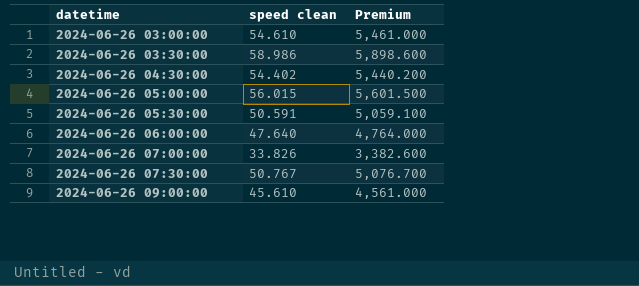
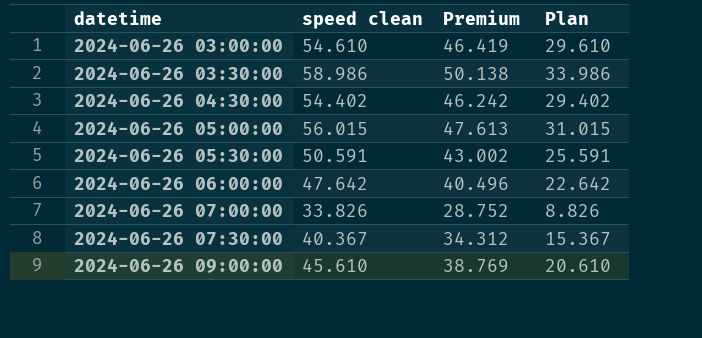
column Premium | formula: [speed clean] * 100 -> [speed clean] * 0.85
column Plan | formula: none -> [speed clean] - 25
2024-06-26 06:00:00 | speed clean: 47.640 -> 47.642
2024-06-26 07:30:00 | speed clean: 50.767 -> 40.367

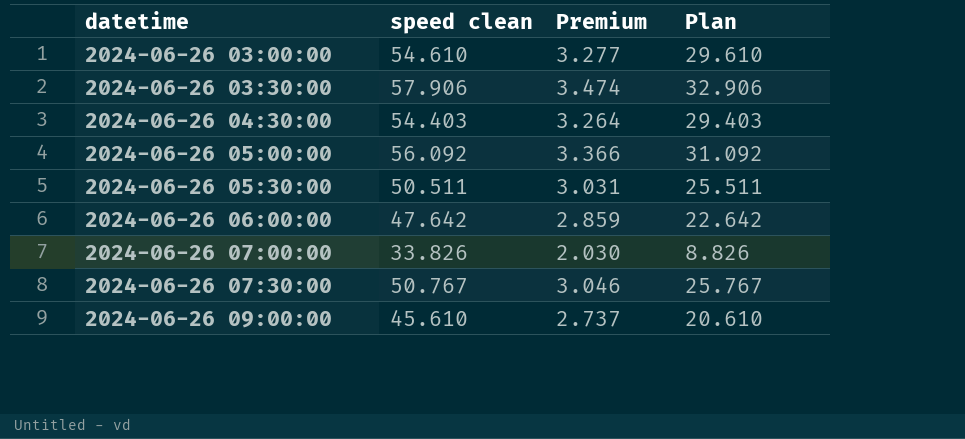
column Premium | formula: [speed clean] * 0.85 -> [speed clean] * 0.06
2024-06-26 03:30:00 | speed clean: 58.986 -> 57.906
2024-06-26 03:30:00 | Plan: 33.986 -> 32.906
2024-06-26 04:30:00 | speed clean: 54.402 -> 54.403
2024-06-26 04:30:00 | Plan: 29.402 -> 29.403
2024-06-26 05:00:00 | speed clean: 56.015 -> 56.092
2024-06-26 05:00:00 | Plan: 31.015 -> 31.092
2024-06-26 05:30:00 | speed clean: 50.591 -> 50.511
2024-06-26 05:30:00 | Plan: 25.591 -> 25.511
2024-06-26 07:30:00 | speed clean: 40.367 -> 50.767
2024-06-26 07:30:00 | Plan: 15.367 -> 25.767

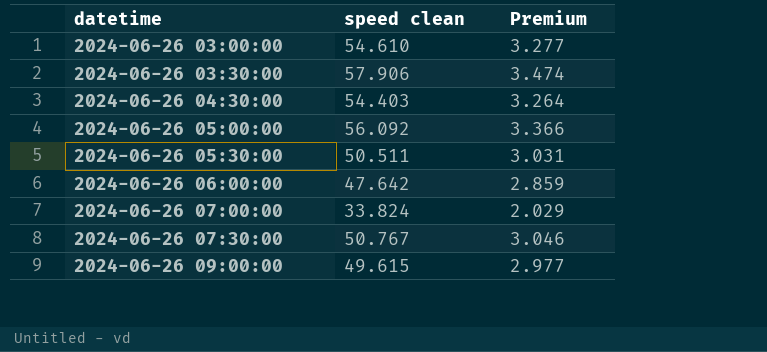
column Plan | formula: [speed clean] - 25 -> none
2024-06-26 07:00:00 | speed clean: 33.826 -> 33.824
2024-06-26 07:00:00 | Premium: 2.030 -> 2.029
2024-06-26 09:00:00 | speed clean: 45.610 -> 49.615
2024-06-26 09:00:00 | Premium: 2.737 -> 2.977

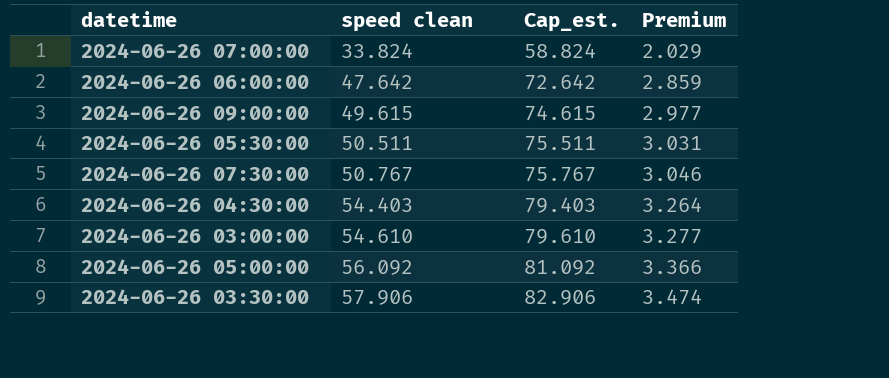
row order: datetime ascending -> speed clean ascending
column Cap_est. | formula: none -> [speed clean] + 25

